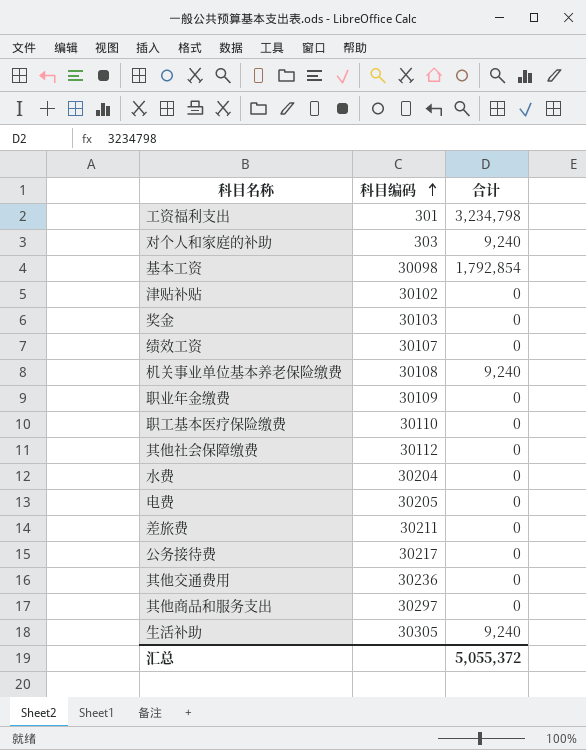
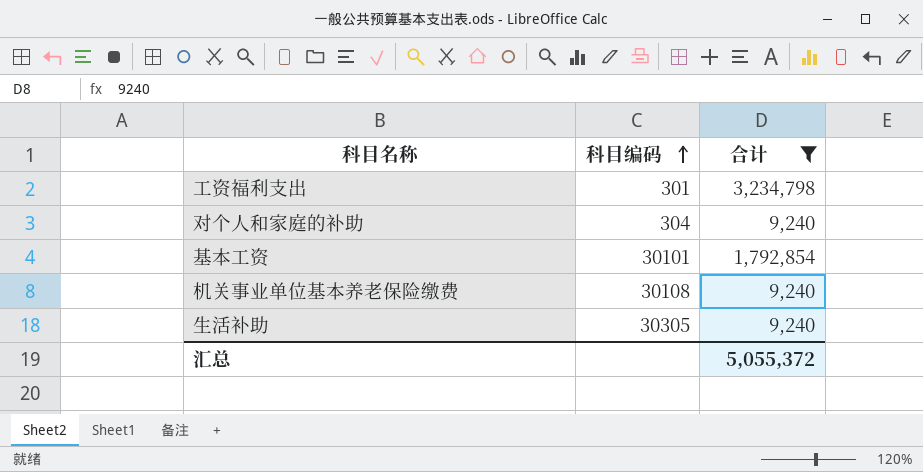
filter: none -> 合计 != 0
对个人和家庭的补助 | 科目编码: 303 -> 304
基本工资 | 科目编码: 30098 -> 30101

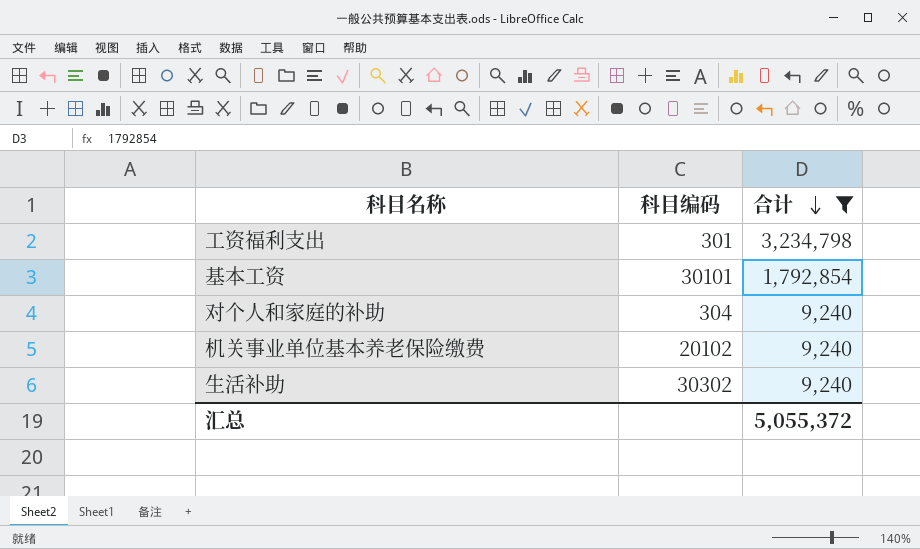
row order: 科目编码 ascending -> 合计 descending
机关事业单位基本养老保险缴费 | 科目编码: 30108 -> 20102
生活补助 | 科目编码: 30305 -> 30302

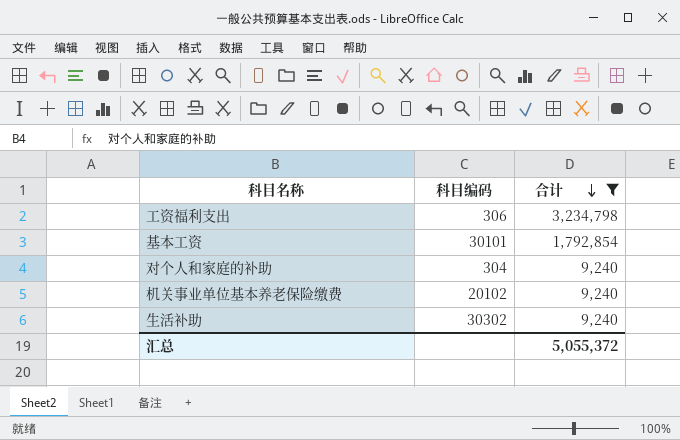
工资福利支出 | 科目编码: 301 -> 306

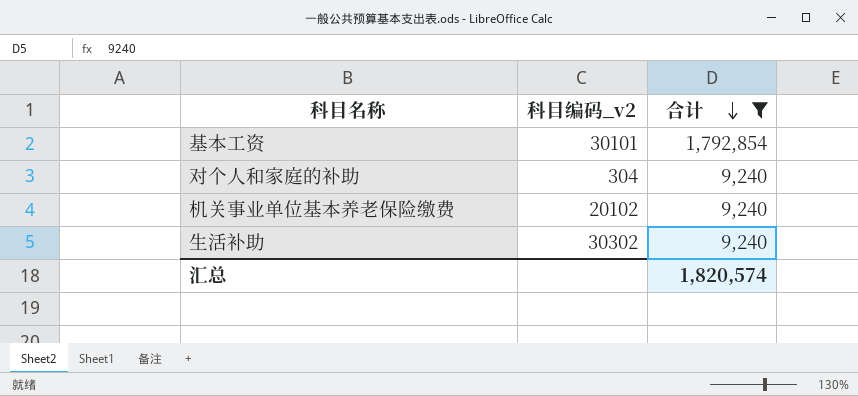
column name: 科目编码 -> 科目编码_v2
row 工资福利支出: 306 | 3,234,798 -> none
汇总 | 合计: 5,055,372 -> 1,820,574

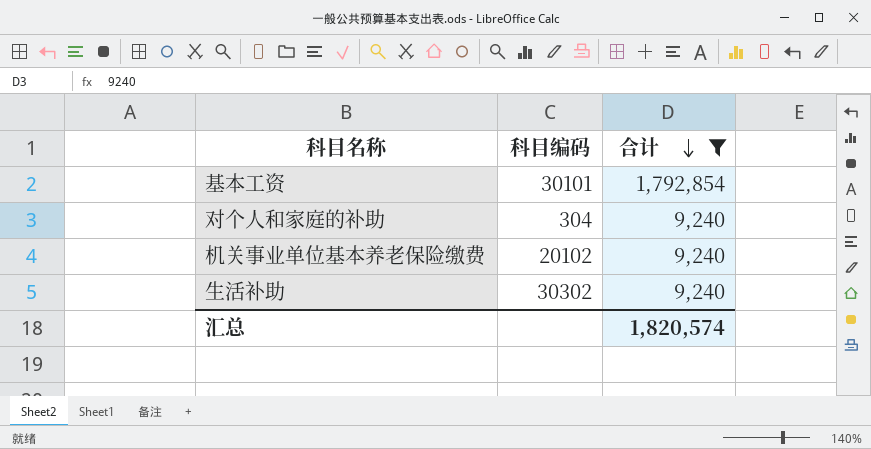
column name: 科目编码_v2 -> 科目编码

